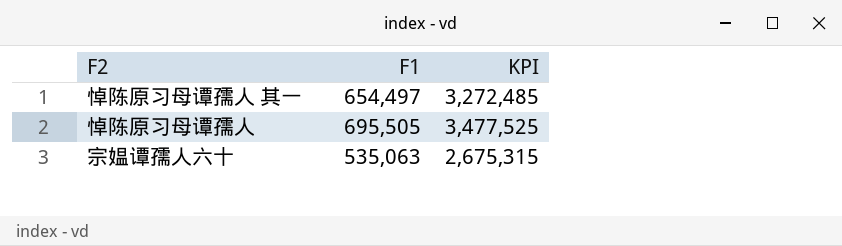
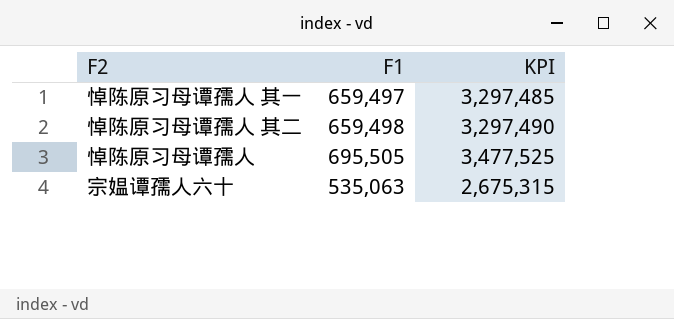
悼陈原习母谭孺人 其一 | F1: 654,497 -> 659,497
悼陈原习母谭孺人 其一 | KPI: 3,272,485 -> 3,297,485
row 悼陈原习母谭孺人 其二: none -> 659,498 | 3,297,490

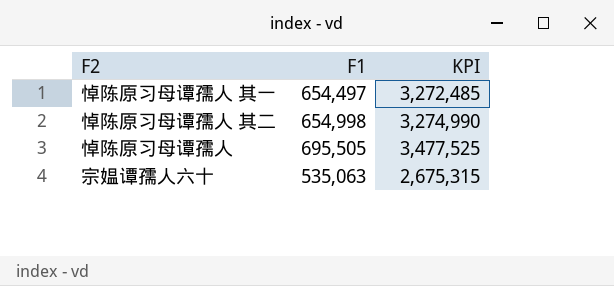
悼陈原习母谭孺人 其一 | F1: 659,497 -> 654,497
悼陈原习母谭孺人 其一 | KPI: 3,297,485 -> 3,272,485
悼陈原习母谭孺人 其二 | F1: 659,498 -> 654,998
悼陈原习母谭孺人 其二 | KPI: 3,297,490 -> 3,274,990

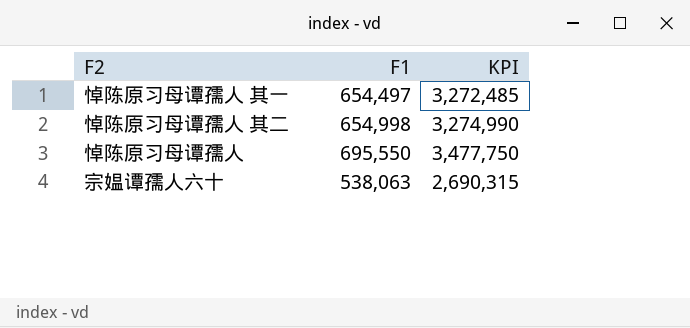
悼陈原习母谭孺人 | F1: 695,505 -> 695,550
悼陈原习母谭孺人 | KPI: 3,477,525 -> 3,477,750
宗媪谭孺人六十 | F1: 535,063 -> 538,063
宗媪谭孺人六十 | KPI: 2,675,315 -> 2,690,315

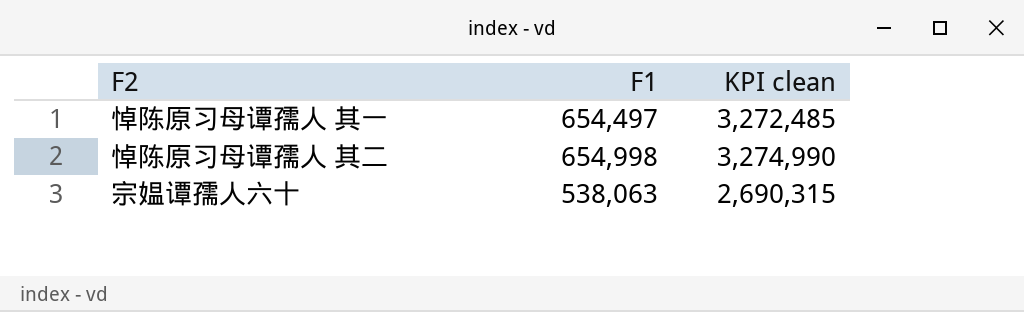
column name: KPI -> KPI clean
row 悼陈原习母谭孺人: 695,550 | 3,477,750 -> none

